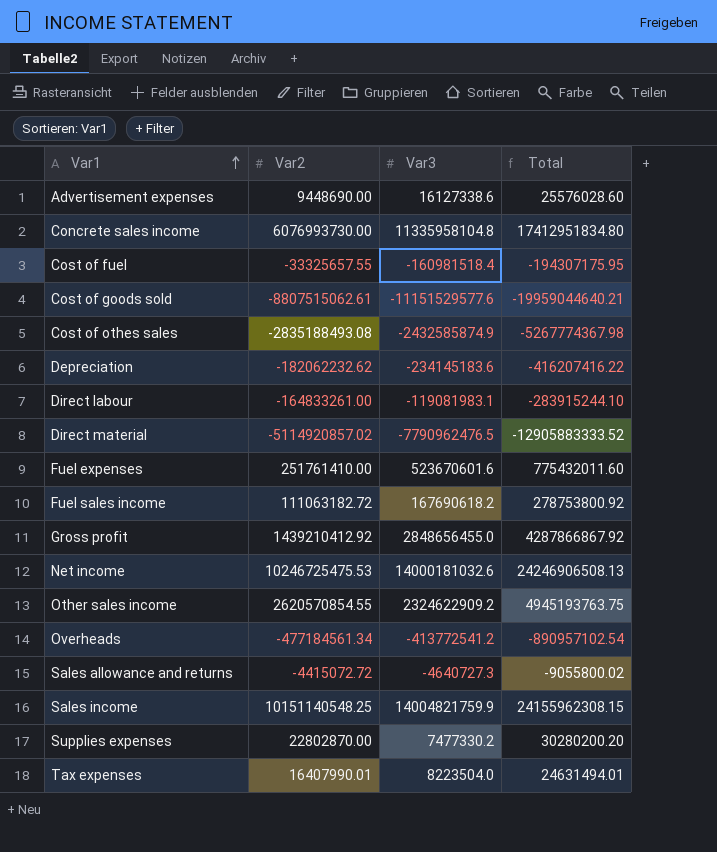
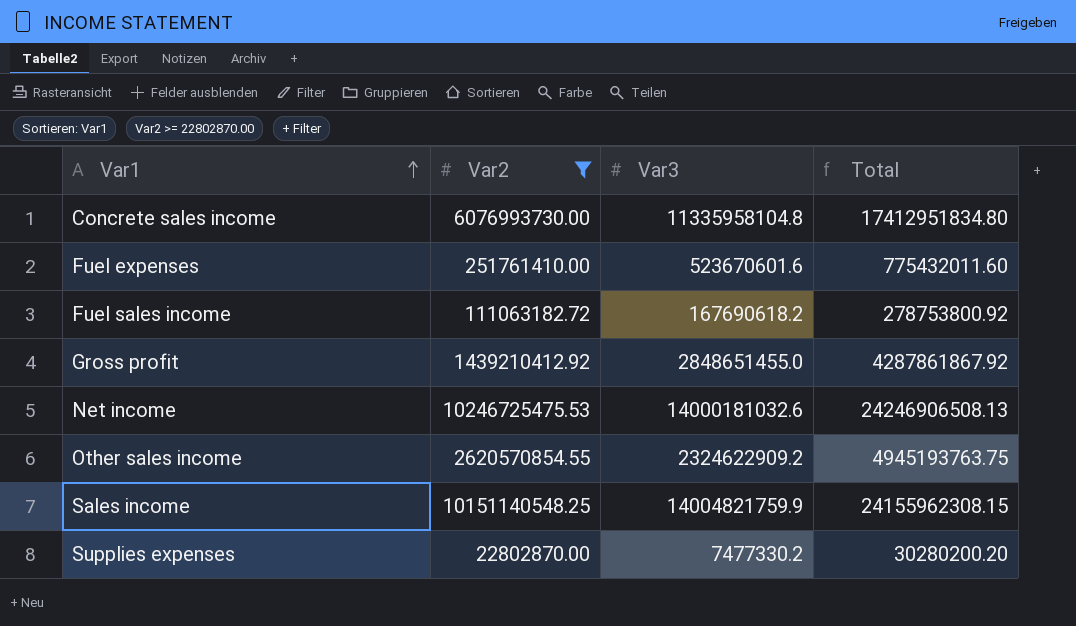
filter: none -> Var2 >= 22802870.00
Gross profit | Var3: 2848656455.0 -> 2848651455.0
Gross profit | Total: 4287866867.92 -> 4287861867.92

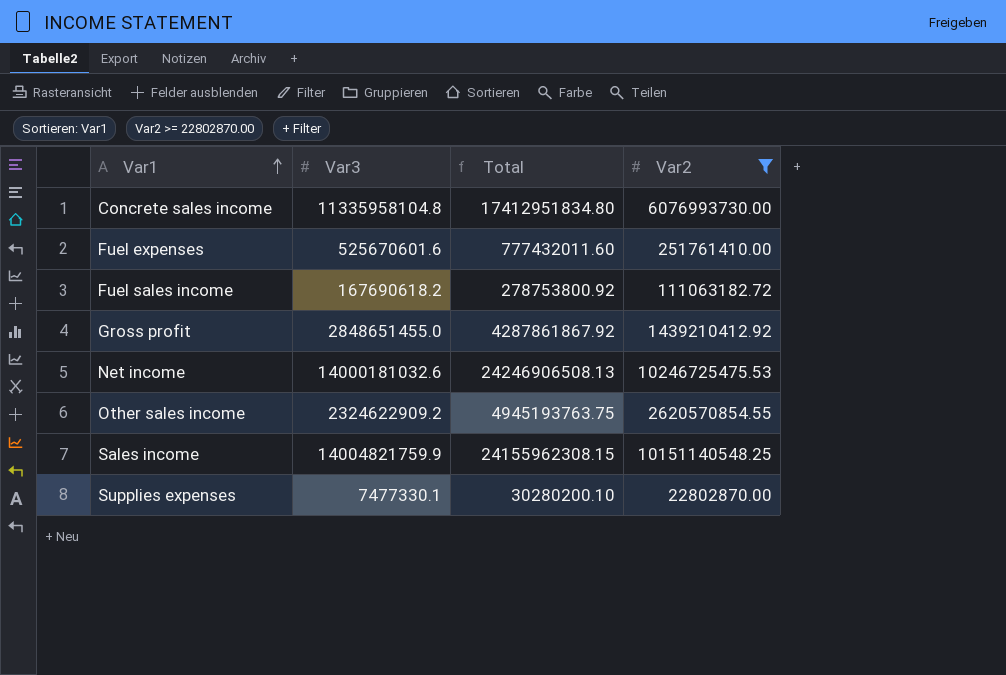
column Var2 | position: 2 -> 4
Fuel expenses | Var3: 523670601.6 -> 525670601.6
Fuel expenses | Total: 775432011.60 -> 777432011.60
Supplies expenses | Var3: 7477330.2 -> 7477330.1
Supplies expenses | Total: 30280200.20 -> 30280200.10

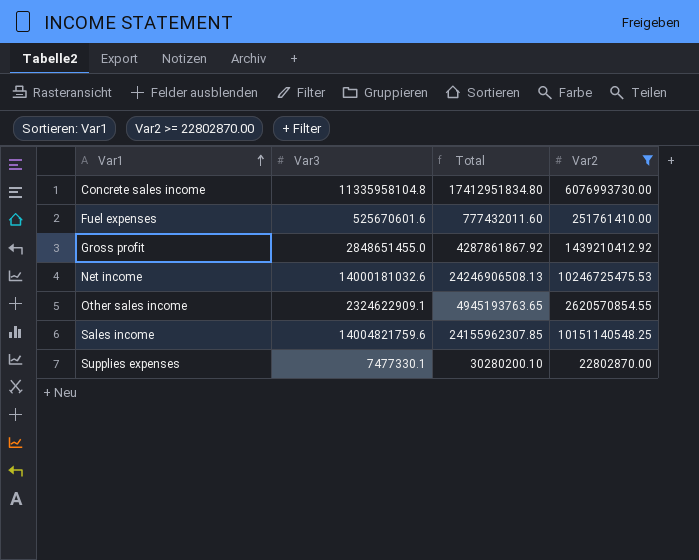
row Fuel sales income: 167690618.2 | 278753800.92 | 111063182.72 -> none
Other sales income | Var3: 2324622909.2 -> 2324622909.1
Other sales income | Total: 4945193763.75 -> 4945193763.65
Sales income | Var3: 14004821759.9 -> 14004821759.6
Sales income | Total: 24155962308.15 -> 24155962307.85

